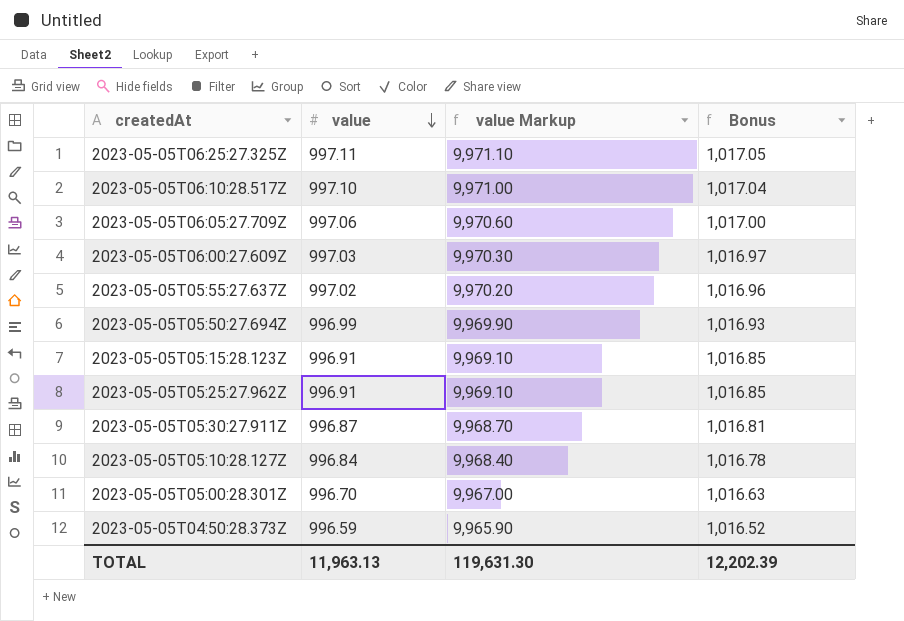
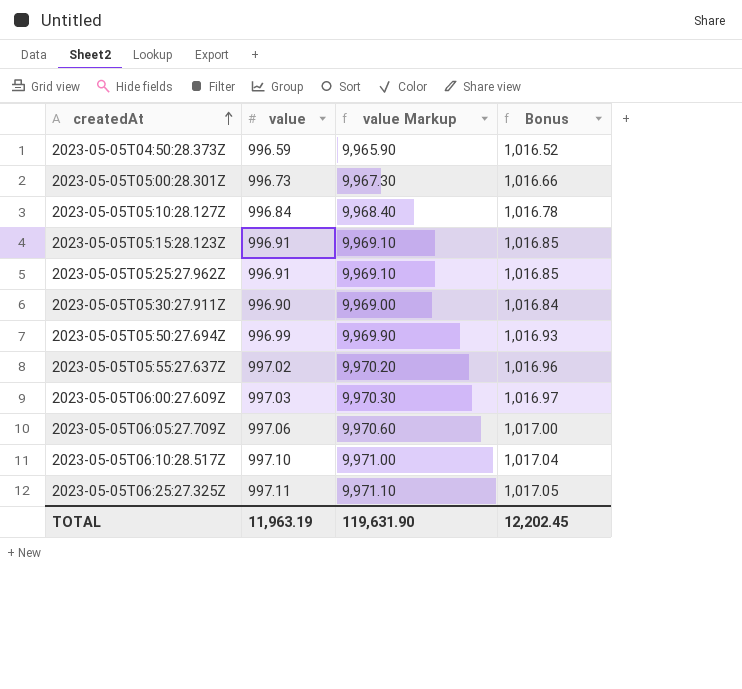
row order: value descending -> createdAt ascending
2023-05-05T05:00:28.301Z | value: 996.70 -> 996.73
2023-05-05T05:00:28.301Z | value Markup: 9,967.00 -> 9,967.30
2023-05-05T05:00:28.301Z | Bonus: 1,016.63 -> 1,016.66
2023-05-05T05:30:27.911Z | value: 996.87 -> 996.90
2023-05-05T05:30:27.911Z | value Markup: 9,968.70 -> 9,969.00
2023-05-05T05:30:27.911Z | Bonus: 1,016.81 -> 1,016.84
TOTAL | value: 11,963.13 -> 11,963.19
TOTAL | value Markup: 119,631.30 -> 119,631.90
TOTAL | Bonus: 12,202.39 -> 12,202.45

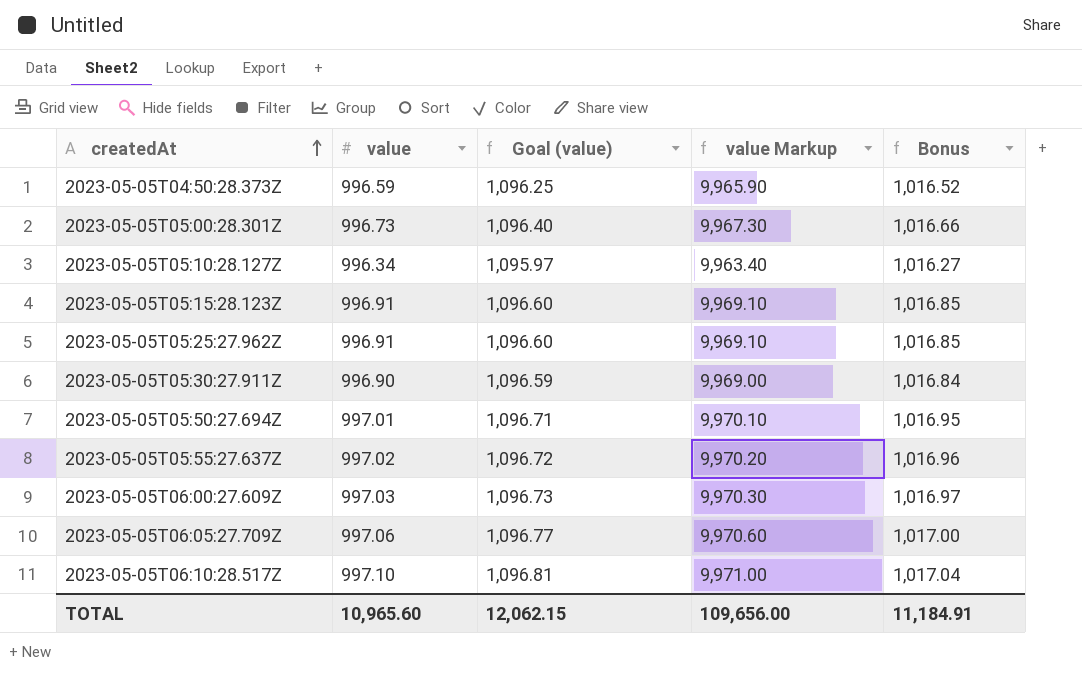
column Goal (value) | formula: none -> [value] * 1.1
row 2023-05-05T06:25:27.325Z: 997.11 | 9,971.10 | 1,017.05 -> none
2023-05-05T05:10:28.127Z | value: 996.84 -> 996.34
2023-05-05T05:10:28.127Z | value Markup: 9,968.40 -> 9,963.40
2023-05-05T05:10:28.127Z | Bonus: 1,016.78 -> 1,016.27
2023-05-05T05:50:27.694Z | value: 996.99 -> 997.01
2023-05-05T05:50:27.694Z | value Markup: 9,969.90 -> 9,970.10
2023-05-05T05:50:27.694Z | Bonus: 1,016.93 -> 1,016.95
TOTAL | value: 11,963.19 -> 10,965.60
TOTAL | value Markup: 119,631.90 -> 109,656.00
TOTAL | Bonus: 12,202.45 -> 11,184.91

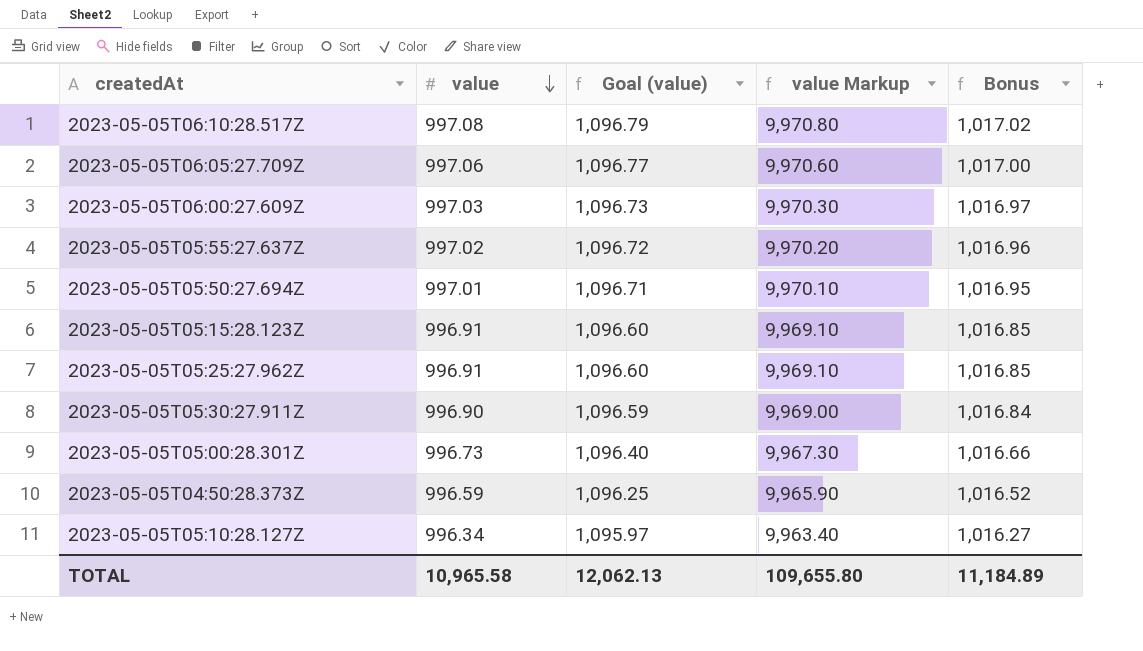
row order: createdAt ascending -> value descending
2023-05-05T06:10:28.517Z | value: 997.10 -> 997.08
2023-05-05T06:10:28.517Z | Goal (value): 1,096.81 -> 1,096.79
2023-05-05T06:10:28.517Z | value Markup: 9,971.00 -> 9,970.80
2023-05-05T06:10:28.517Z | Bonus: 1,017.04 -> 1,017.02
TOTAL | value: 10,965.60 -> 10,965.58
TOTAL | Goal (value): 12,062.15 -> 12,062.13
TOTAL | value Markup: 109,656.00 -> 109,655.80
TOTAL | Bonus: 11,184.91 -> 11,184.89

